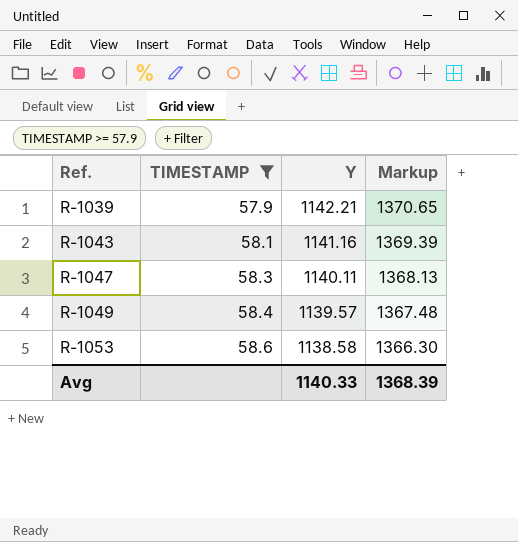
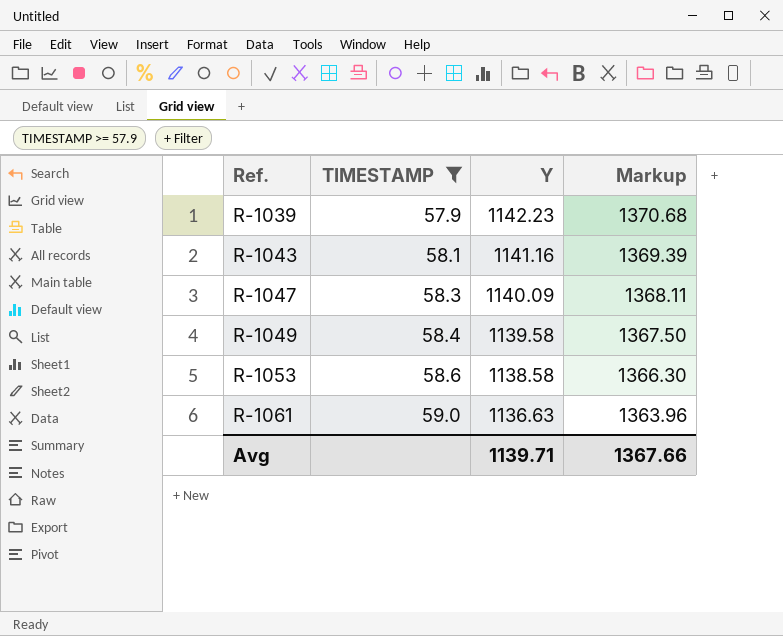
R-1039 | Y: 1142.21 -> 1142.23
R-1039 | Markup: 1370.65 -> 1370.68
R-1047 | Y: 1140.11 -> 1140.09
R-1047 | Markup: 1368.13 -> 1368.11
R-1049 | Y: 1139.57 -> 1139.58
R-1049 | Markup: 1367.48 -> 1367.50
row R-1061: none -> 59.0 | 1136.63 | 1363.96
Avg | Y: 1140.33 -> 1139.71
Avg | Markup: 1368.39 -> 1367.66

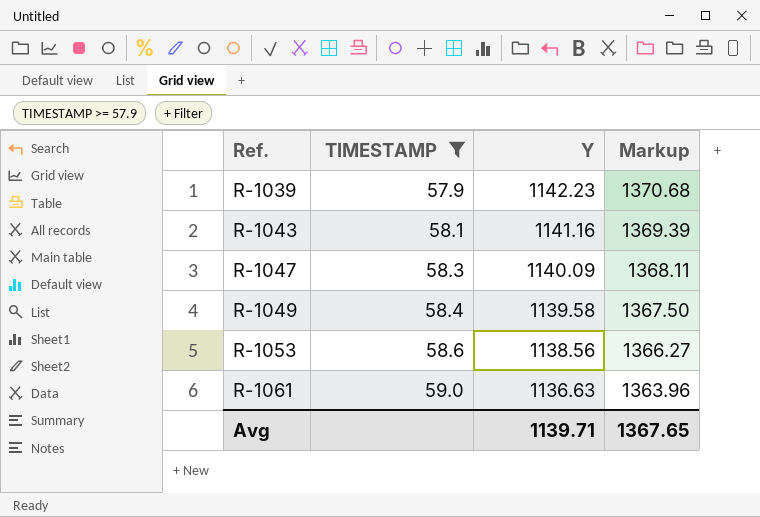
R-1053 | Y: 1138.58 -> 1138.56
R-1053 | Markup: 1366.30 -> 1366.27
Avg | Markup: 1367.66 -> 1367.65

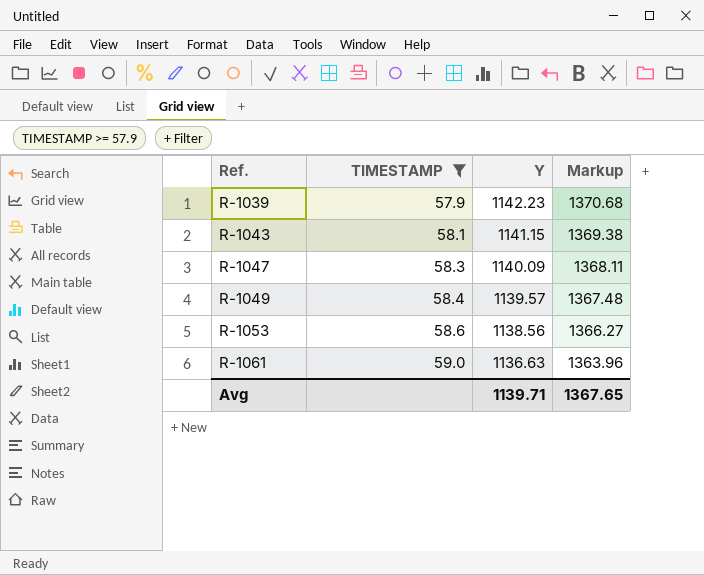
R-1043 | Y: 1141.16 -> 1141.15
R-1043 | Markup: 1369.39 -> 1369.38
R-1049 | Y: 1139.58 -> 1139.57
R-1049 | Markup: 1367.50 -> 1367.48

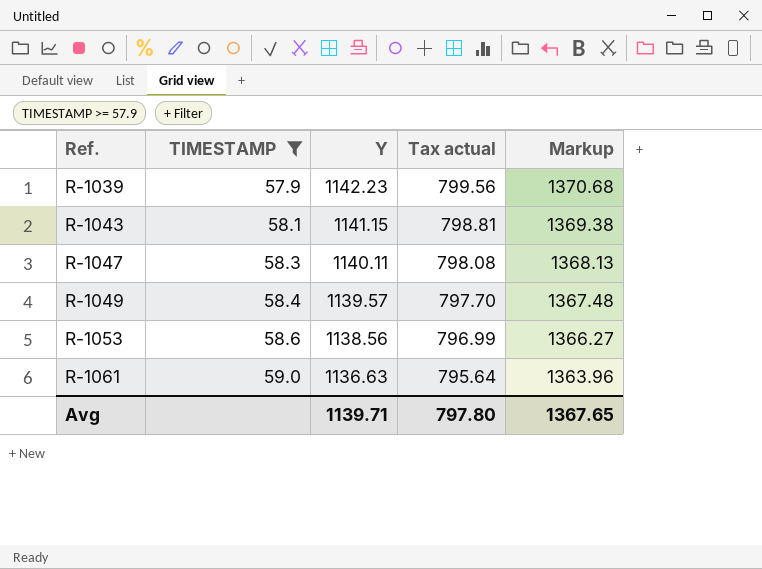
column Tax actual | formula: none -> [Y] * 0.7
R-1047 | Y: 1140.09 -> 1140.11
R-1047 | Markup: 1368.11 -> 1368.13

